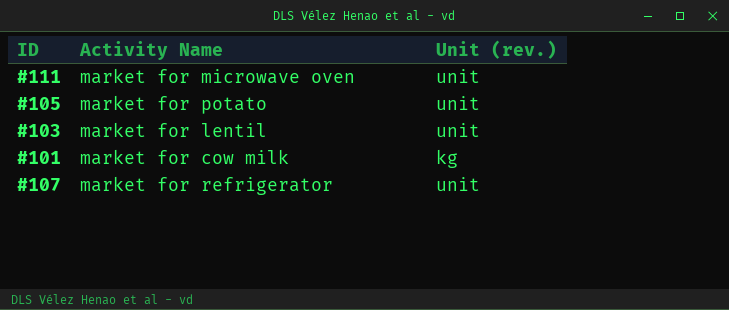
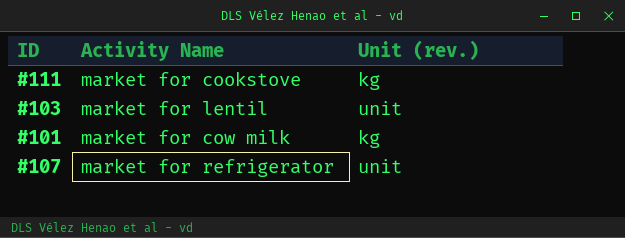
row #105: market for potato | unit -> none
#111 | Activity Name: market for microwave oven -> market for cookstove
#111 | Unit (rev.): unit -> kg

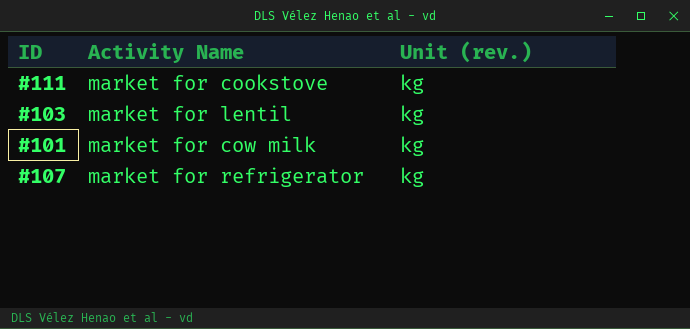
#103 | Unit (rev.): unit -> kg
#107 | Unit (rev.): unit -> kg

